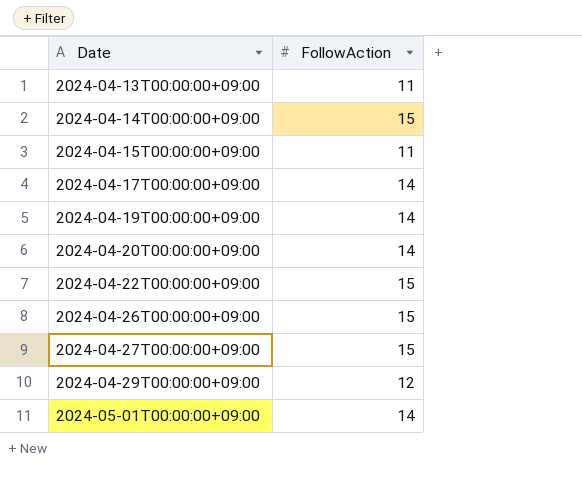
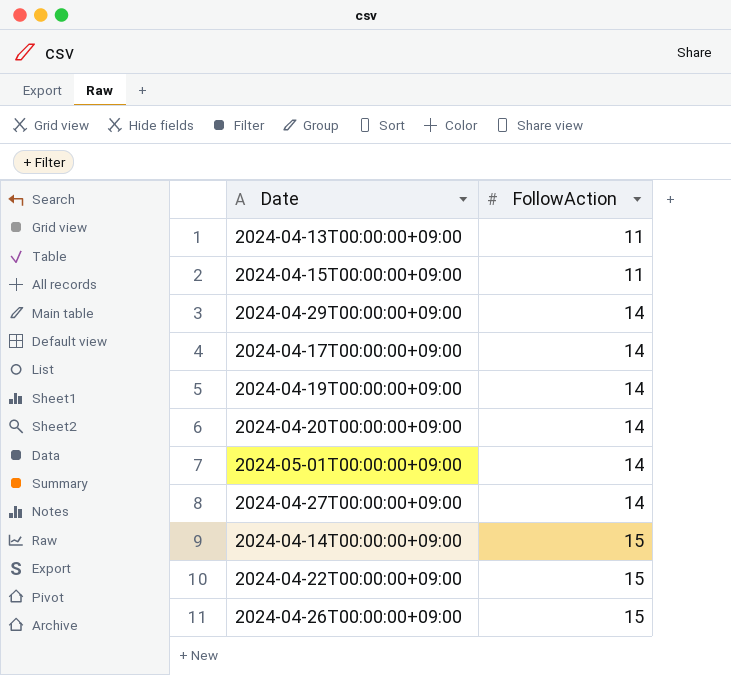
row order: Date ascending -> FollowAction ascending
2024-04-29T00:00:00+09:00 | FollowAction: 12 -> 14
2024-04-27T00:00:00+09:00 | FollowAction: 15 -> 14

